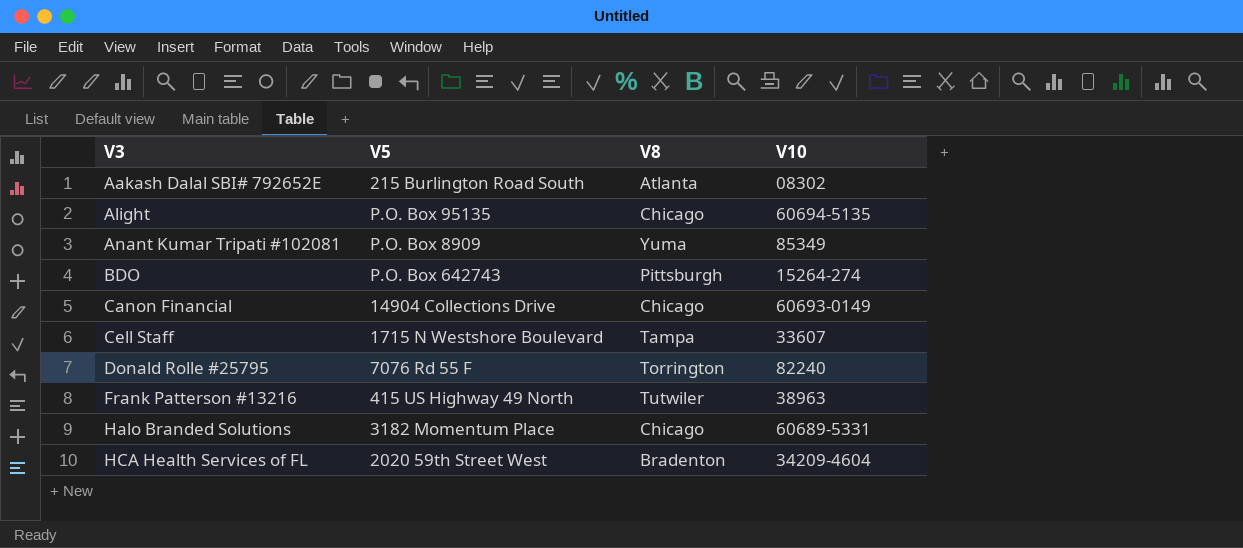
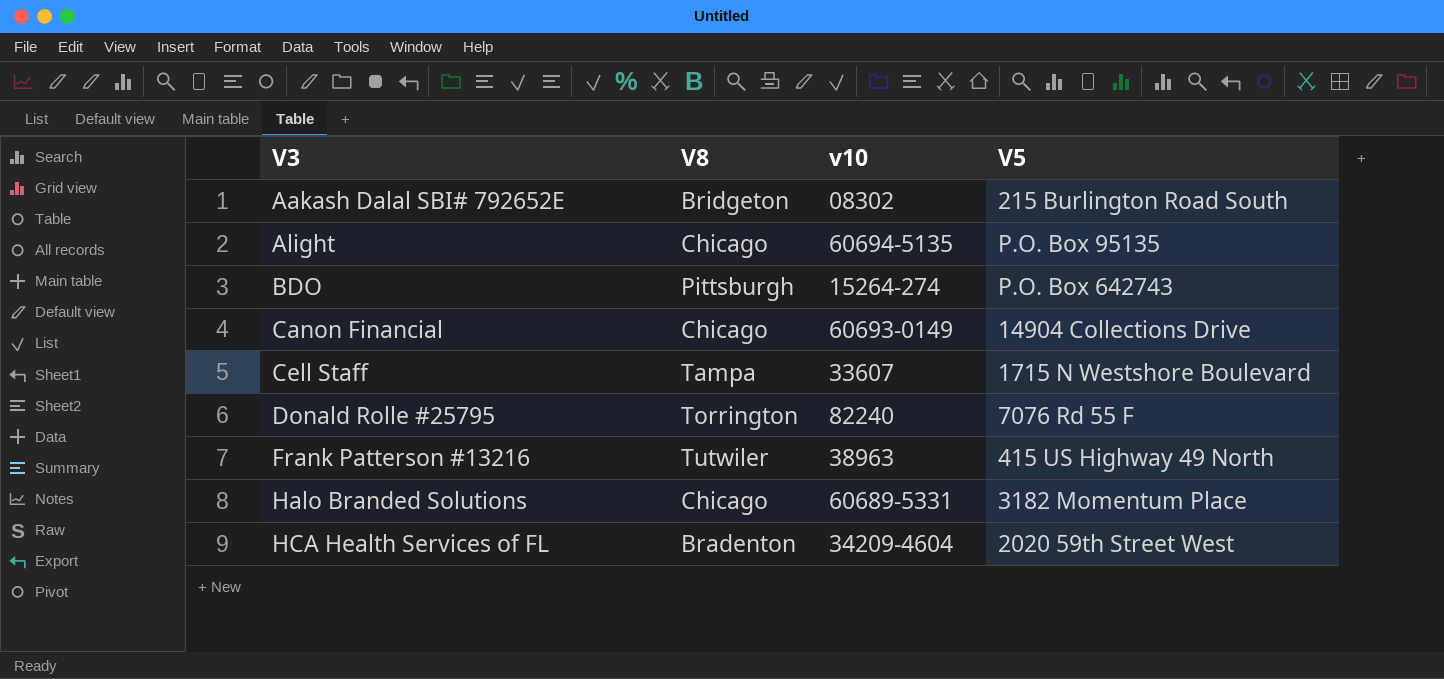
column name: V10 -> v10
column V5 | position: 2 -> 4
row Anant Kumar Tripati #102081: P.O. Box 8909 | Yuma | 85349 -> none
Aakash Dalal SBI# 792652E | V8: Atlanta -> Bridgeton

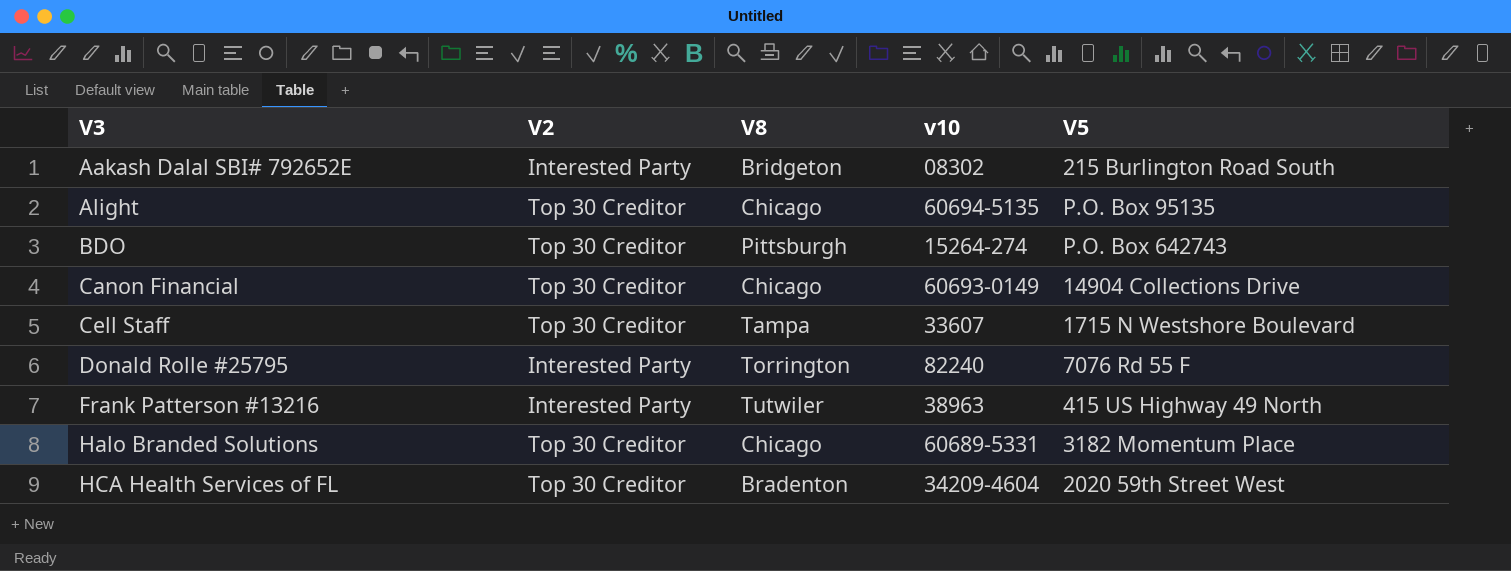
column V2 | position: none -> 2

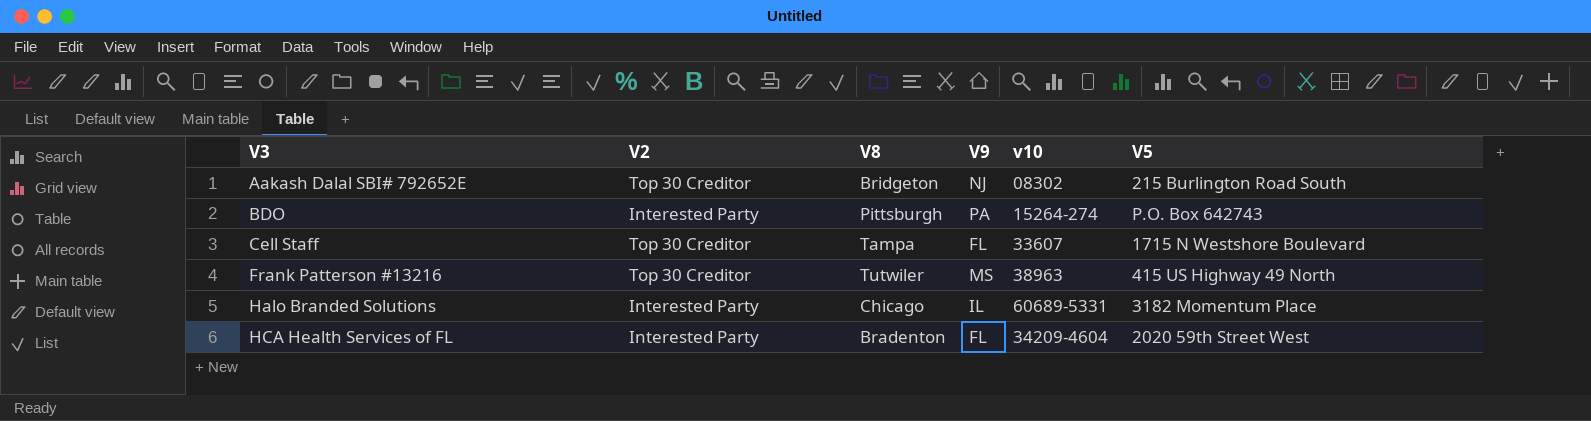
column V9 | position: none -> 4
row Alight: Top 30 Creditor | Chicago | 60694-5135 | P.O. Box 95135 -> none
row Canon Financial: Top 30 Creditor | Chicago | 60693-0149 | 14904 Collections Drive -> none
row Donald Rolle #25795: Interested Party | Torrington | 82240 | 7076 Rd 55 F -> none
Aakash Dalal SBI# 792652E | V2: Interested Party -> Top 30 Creditor
BDO | V2: Top 30 Creditor -> Interested Party
Frank Patterson #13216 | V2: Interested Party -> Top 30 Creditor
Halo Branded Solutions | V2: Top 30 Creditor -> Interested Party
HCA Health Services of FL | V2: Top 30 Creditor -> Interested Party

